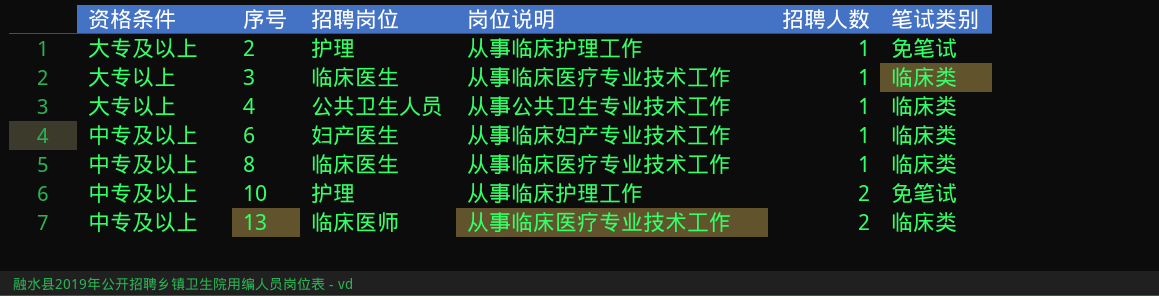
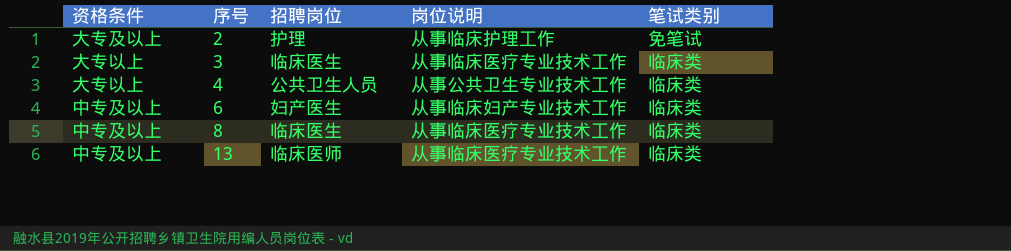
column 招聘人数 | position: 5 -> none
row 10: 中专及以上 | 护理 | 从事临床护理工作 | 2 | 免笔试 -> none

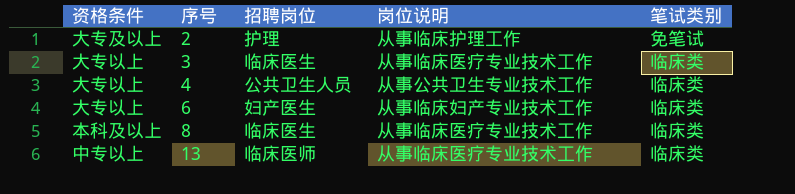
6 | 资格条件: 中专及以上 -> 大专以上
8 | 资格条件: 中专及以上 -> 本科及以上
13 | 资格条件: 中专及以上 -> 中专以上

